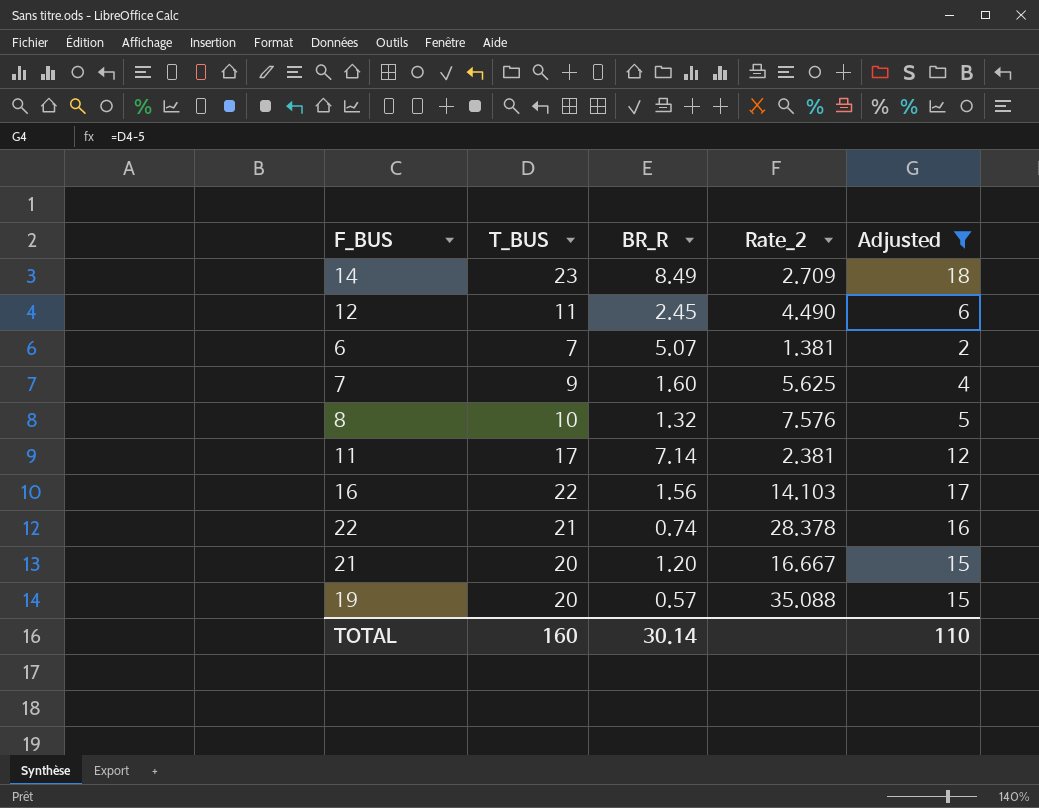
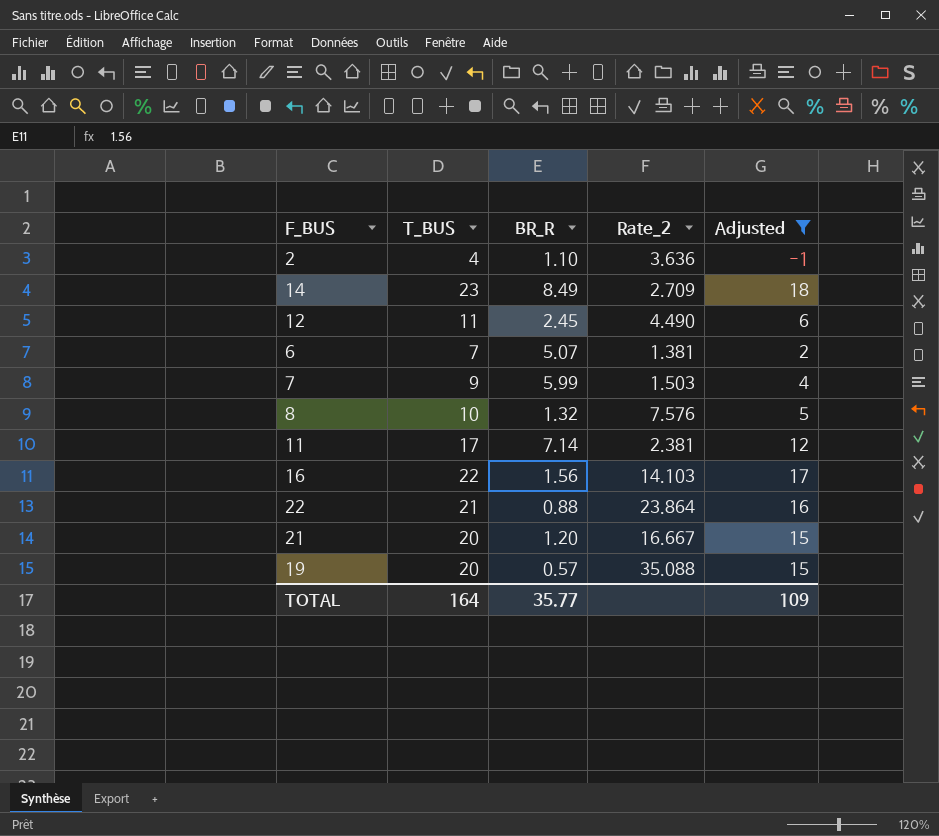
row 2: none -> 4 | 1.10 | 3.636 | -1
7 | BR_R: 1.60 -> 5.99
7 | Rate_2: 5.625 -> 1.503
22 | BR_R: 0.74 -> 0.88
22 | Rate_2: 28.378 -> 23.864
TOTAL | T_BUS: 160 -> 164
TOTAL | BR_R: 30.14 -> 35.77
TOTAL | Adjusted: 110 -> 109

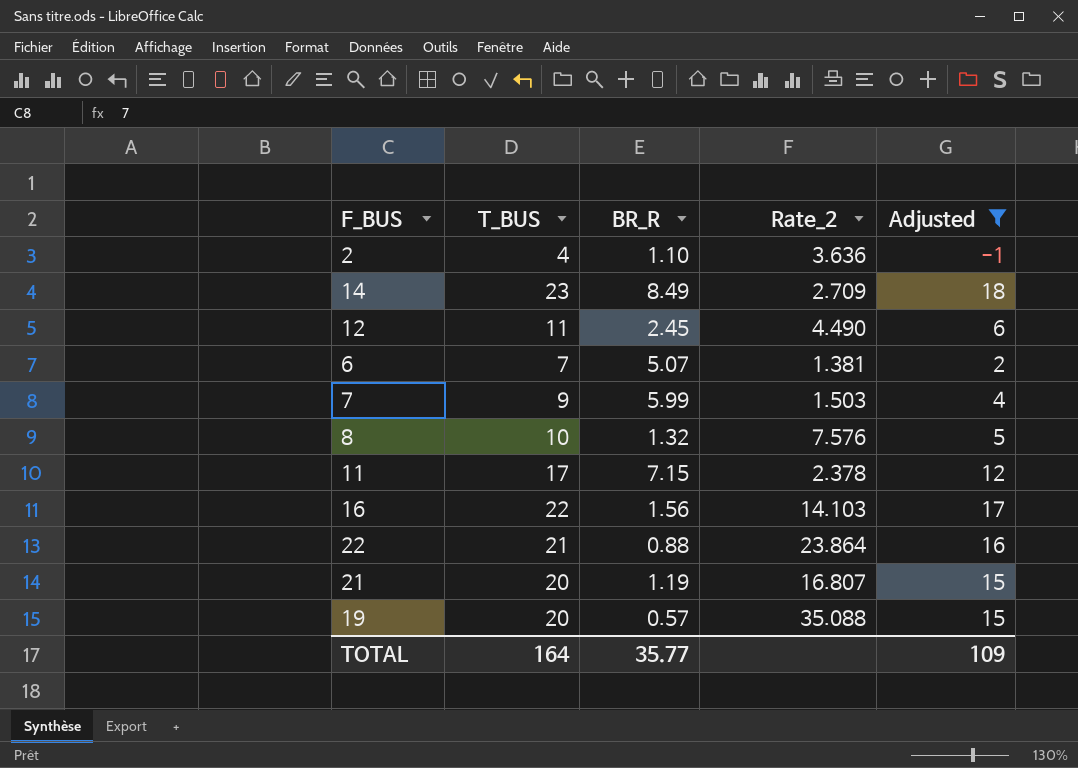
11 | BR_R: 7.14 -> 7.15
11 | Rate_2: 2.381 -> 2.378
21 | BR_R: 1.20 -> 1.19
21 | Rate_2: 16.667 -> 16.807

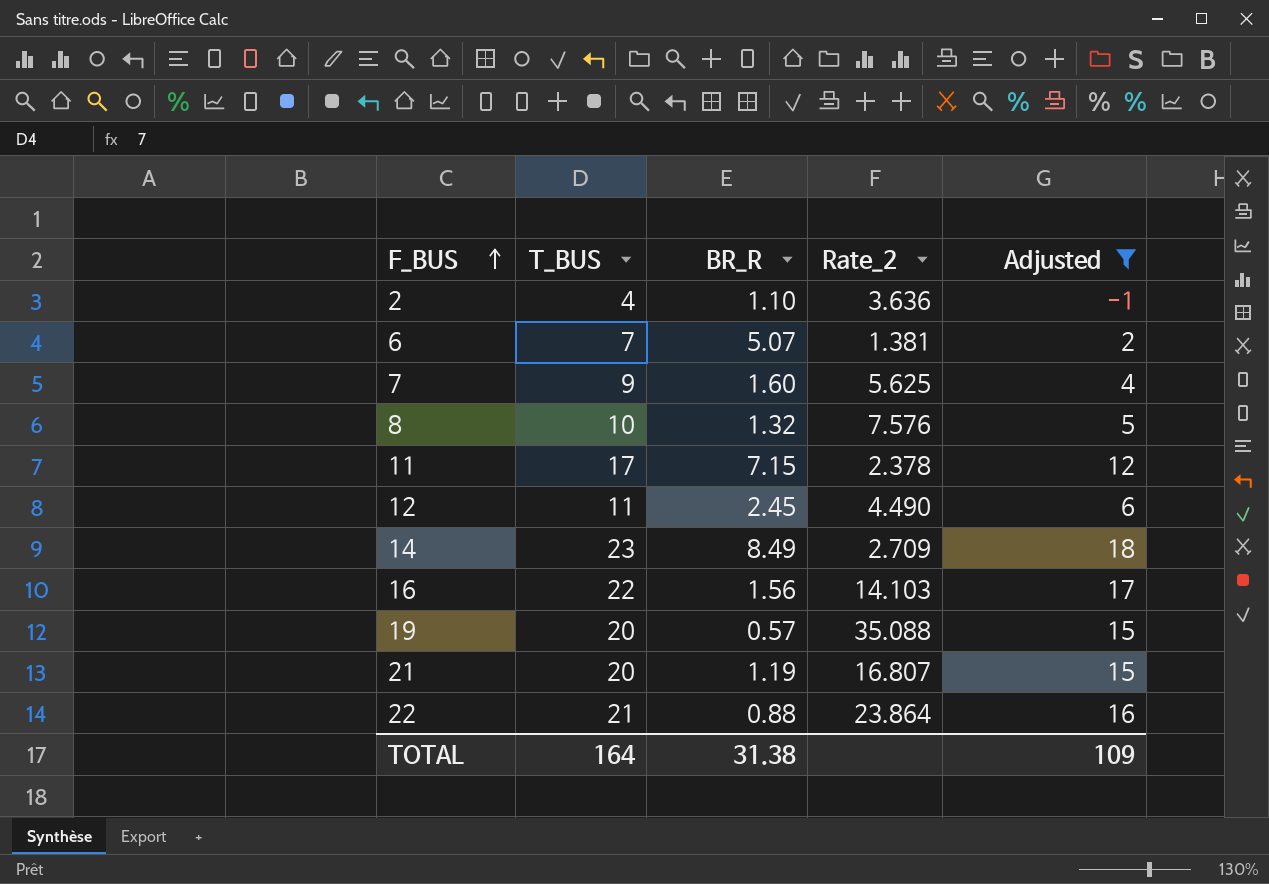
row order: none -> F_BUS ascending
7 | BR_R: 5.99 -> 1.60
7 | Rate_2: 1.503 -> 5.625
TOTAL | BR_R: 35.77 -> 31.38

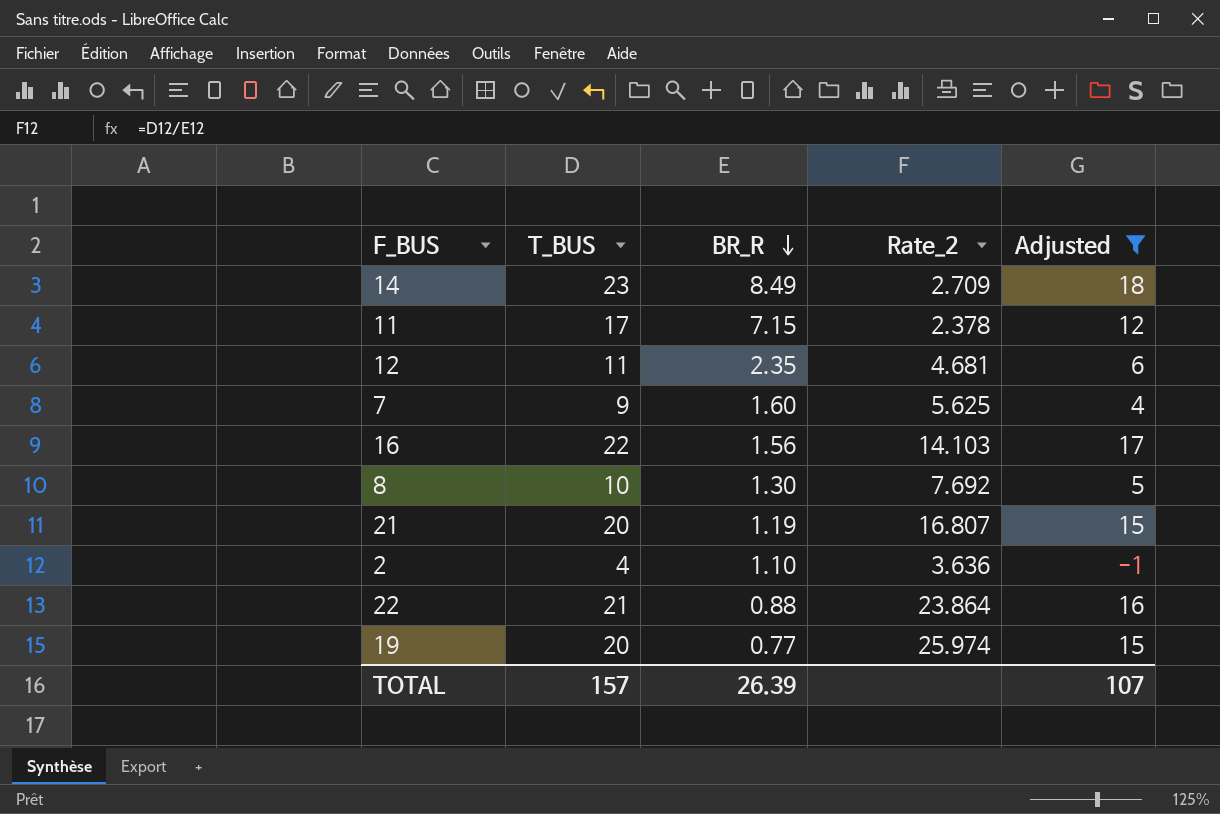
row order: F_BUS ascending -> BR_R descending
row 6: 7 | 5.07 | 1.381 | 2 -> none
12 | BR_R: 2.45 -> 2.35
12 | Rate_2: 4.490 -> 4.681
8 | BR_R: 1.32 -> 1.30
8 | Rate_2: 7.576 -> 7.692
19 | BR_R: 0.57 -> 0.77
19 | Rate_2: 35.088 -> 25.974
TOTAL | T_BUS: 164 -> 157
TOTAL | BR_R: 31.38 -> 26.39
TOTAL | Adjusted: 109 -> 107

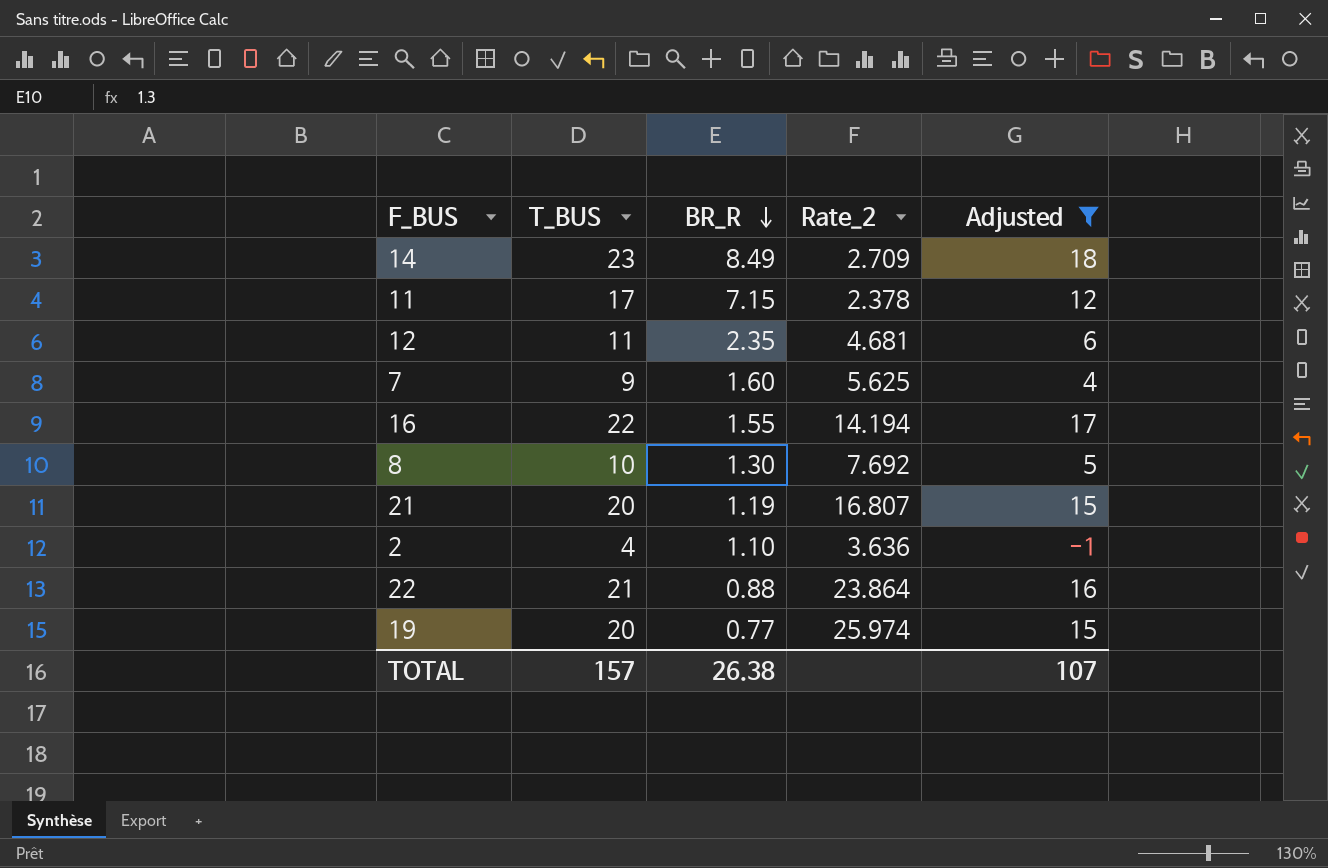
16 | BR_R: 1.56 -> 1.55
16 | Rate_2: 14.103 -> 14.194
TOTAL | BR_R: 26.39 -> 26.38

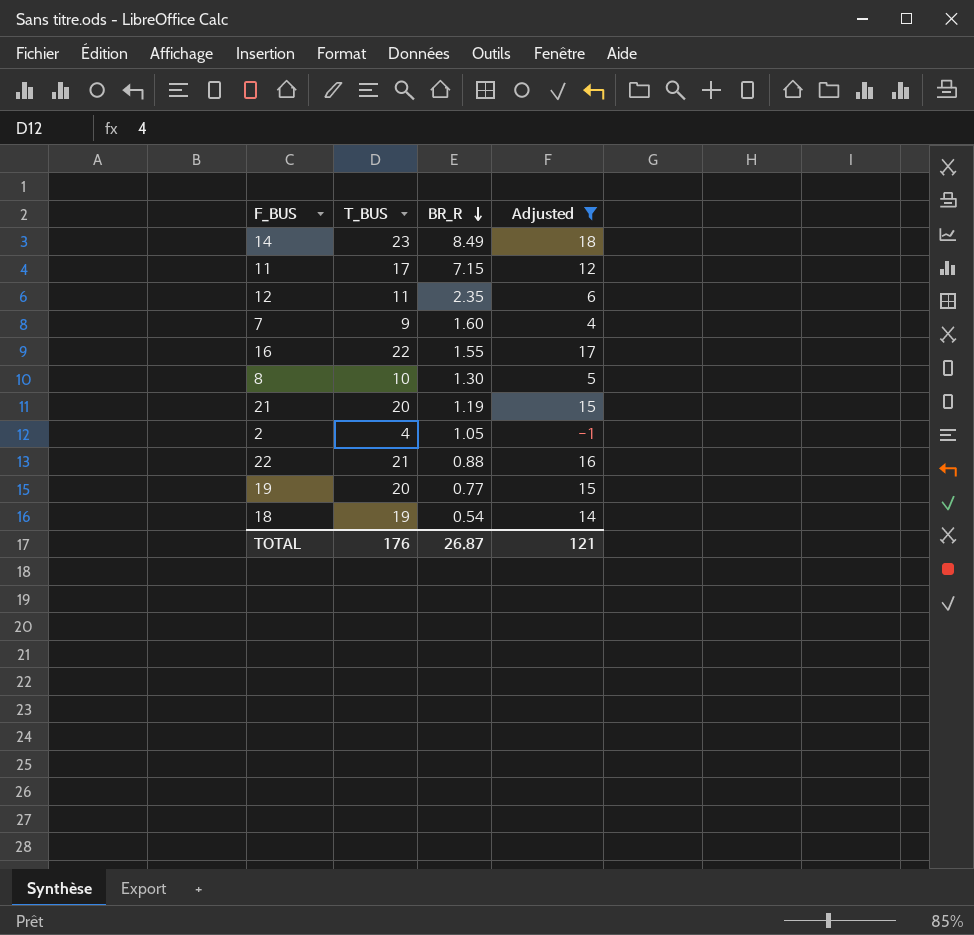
column Rate_2 | formula: [T_BUS] / [BR_R] -> none
2 | BR_R: 1.10 -> 1.05
row 18: none -> 19 | 0.54 | 14
TOTAL | T_BUS: 157 -> 176
TOTAL | BR_R: 26.38 -> 26.87
TOTAL | Adjusted: 107 -> 121

